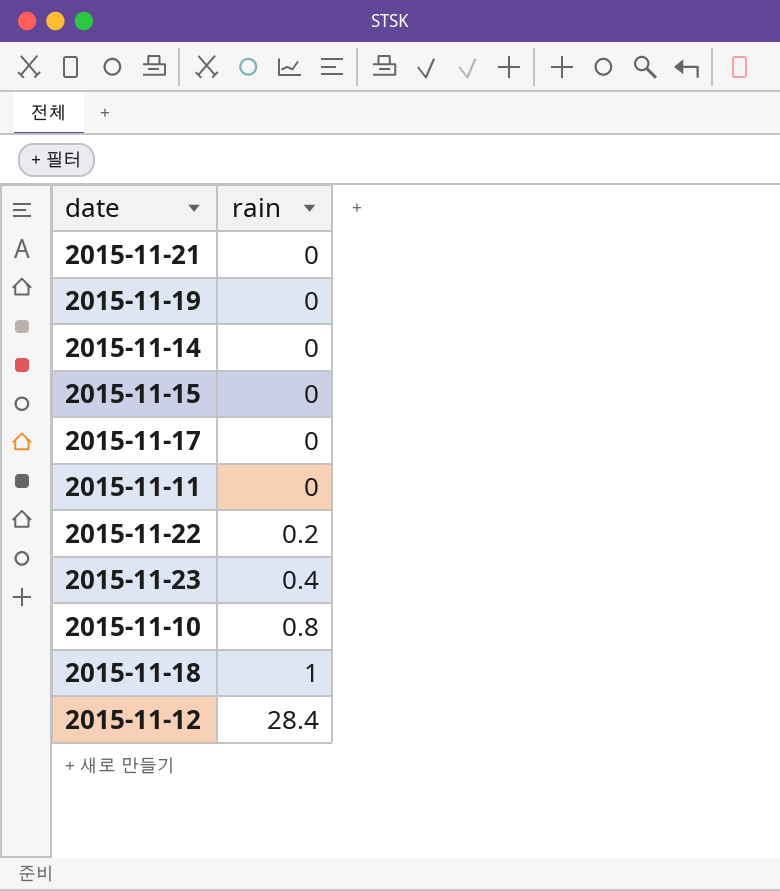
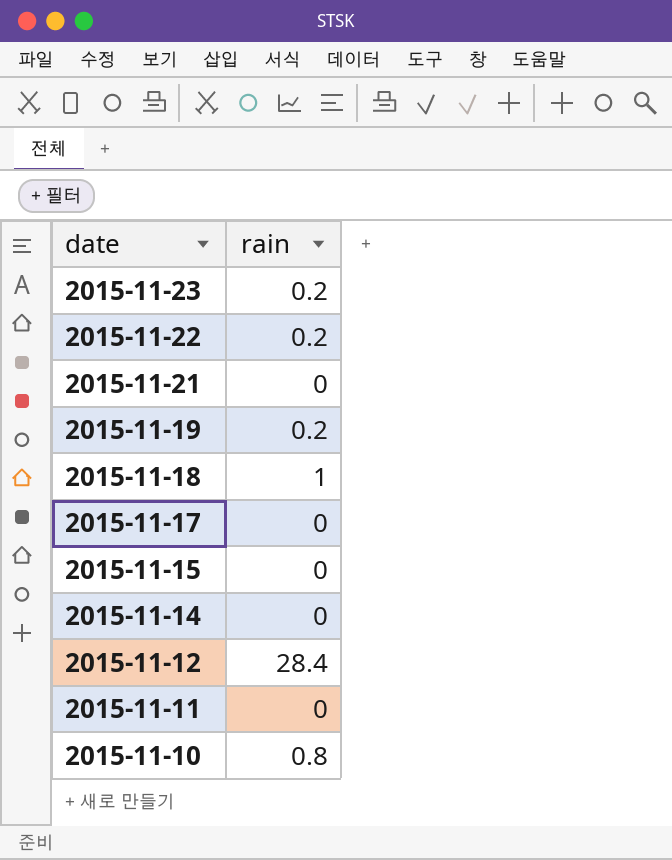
row order: rain ascending -> date descending
2015-11-23 | rain: 0.4 -> 0.2
2015-11-19 | rain: 0 -> 0.2

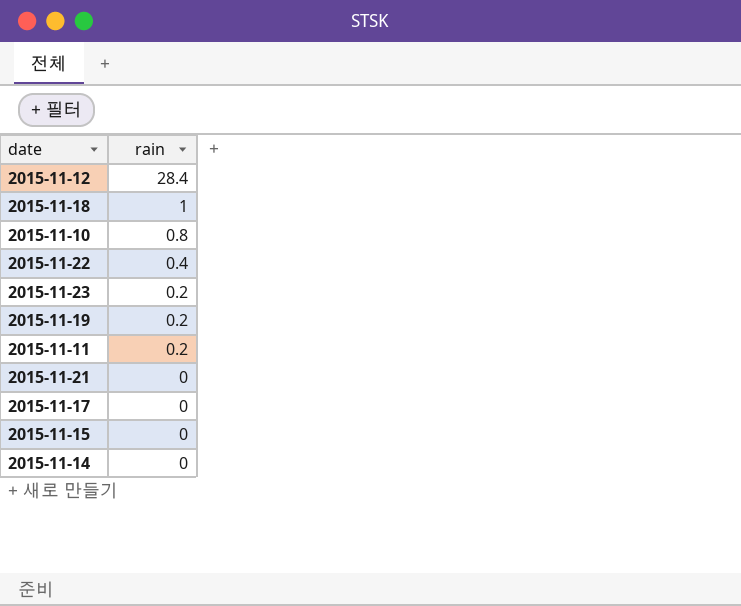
row order: date descending -> rain descending
2015-11-22 | rain: 0.2 -> 0.4
2015-11-11 | rain: 0 -> 0.2

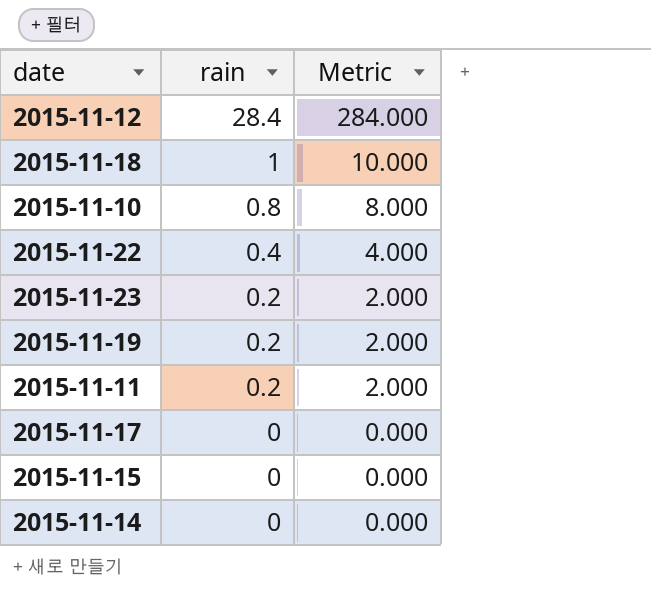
column Metric | formula: none -> [rain] * 10
row 2015-11-21: 0 -> none

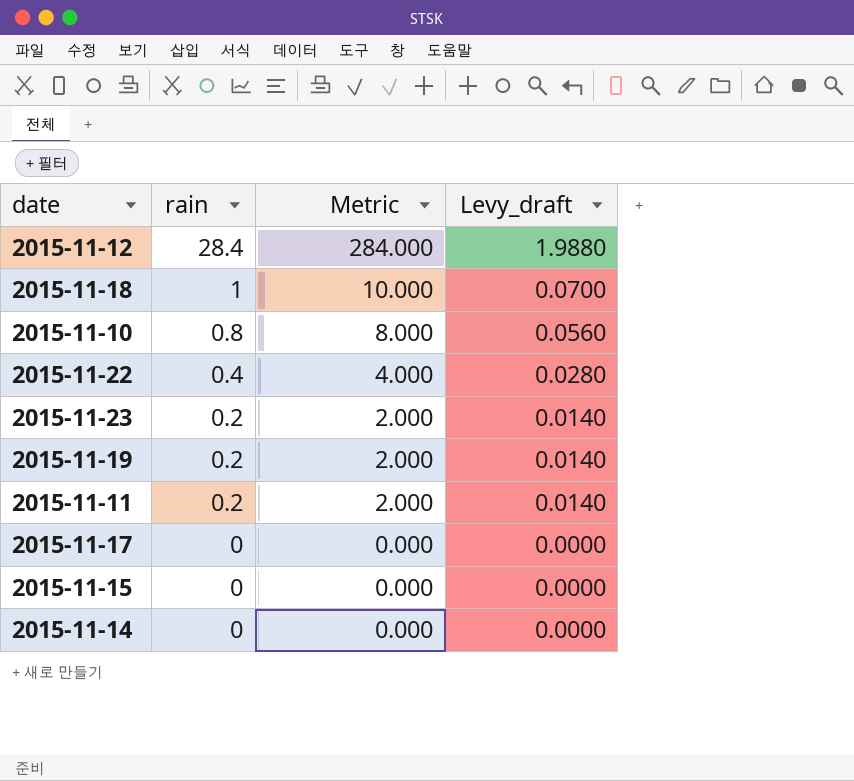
column Levy_draft | formula: none -> [rain] * 0.07

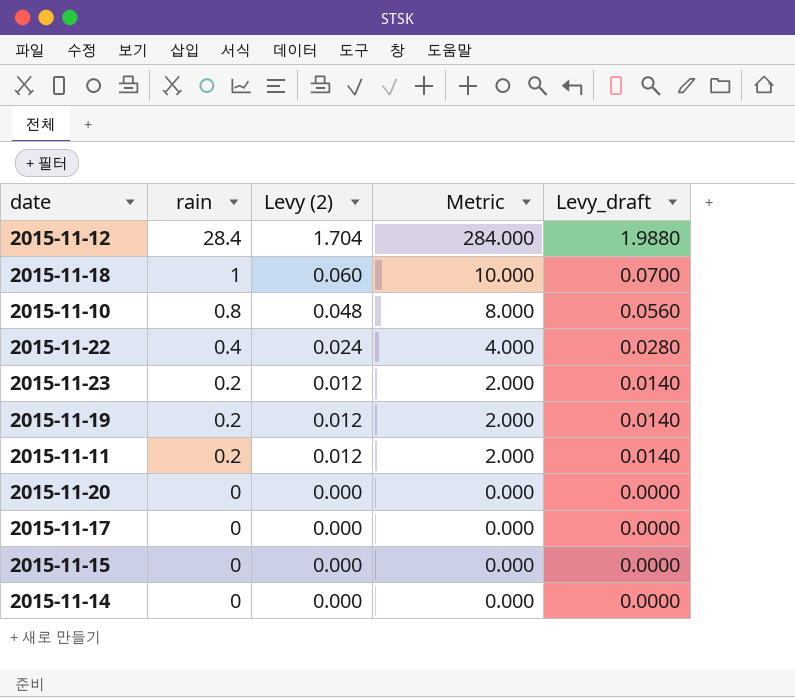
column Levy (2) | formula: none -> [rain] * 0.06
row 2015-11-20: none -> 0 | 0.000 | 0.000 | 0.0000

